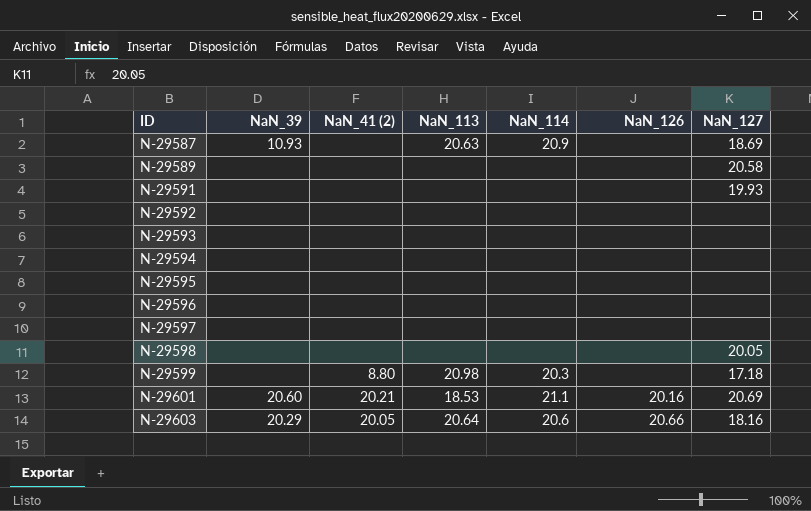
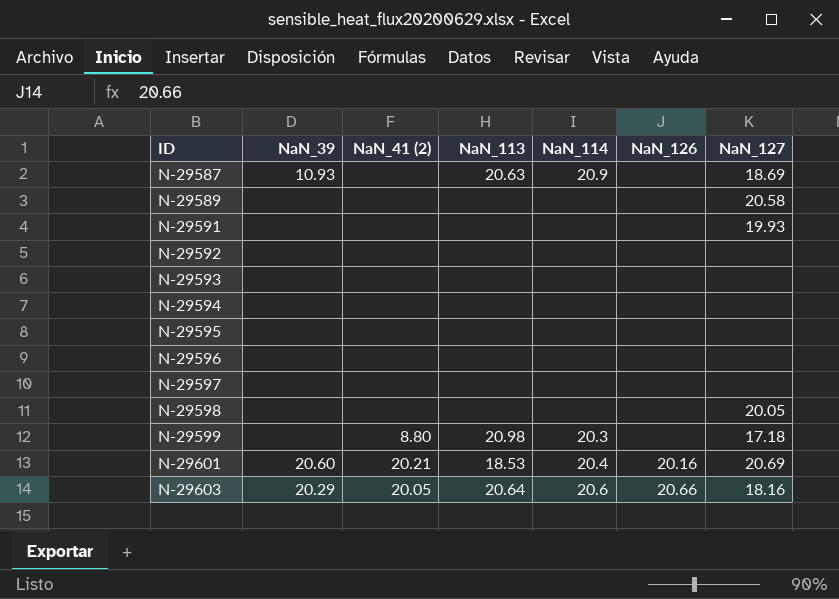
N-29601 | NaN_114: 21.1 -> 20.4

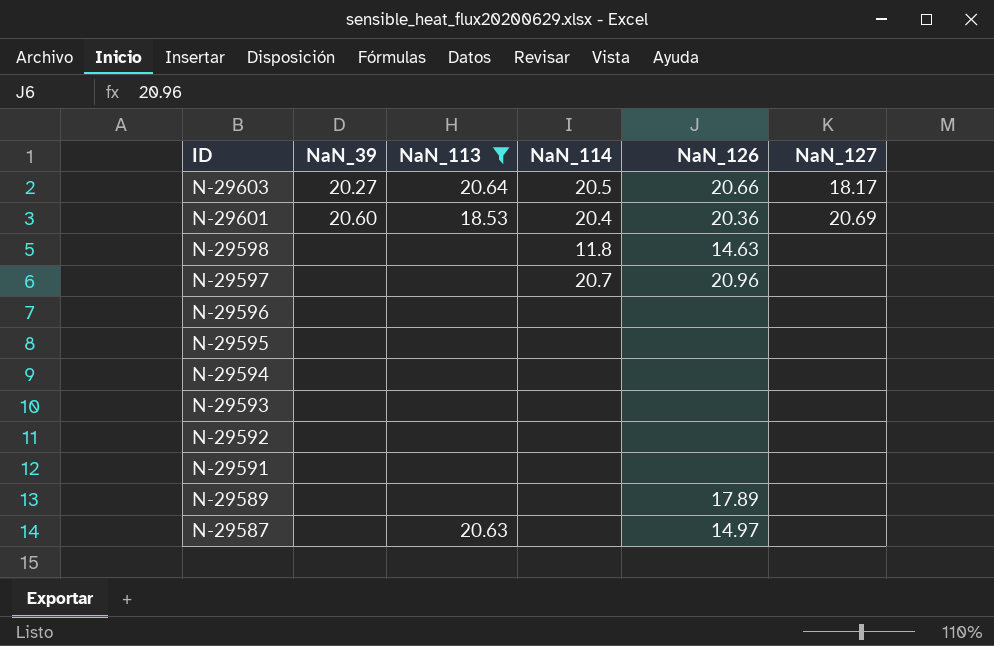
filter: none -> NaN_113 != 20.98
row order: ID ascending -> ID descending
column NaN_41 (2) | position: 3 -> none
N-29603 | NaN_39: 20.29 -> 20.27
N-29603 | NaN_114: 20.6 -> 20.5
N-29603 | NaN_127: 18.16 -> 18.17
N-29601 | NaN_126: 20.16 -> 20.36
N-29598 | NaN_114: none -> 11.8
N-29598 | NaN_126: none -> 14.63
N-29598 | NaN_127: 20.05 -> none
N-29597 | NaN_114: none -> 20.7
N-29597 | NaN_126: none -> 20.96
N-29591 | NaN_127: 19.93 -> none
N-29589 | NaN_126: none -> 17.89
N-29589 | NaN_127: 20.58 -> none
N-29587 | NaN_39: 10.93 -> none
N-29587 | NaN_114: 20.9 -> none
N-29587 | NaN_126: none -> 14.97
N-29587 | NaN_127: 18.69 -> none

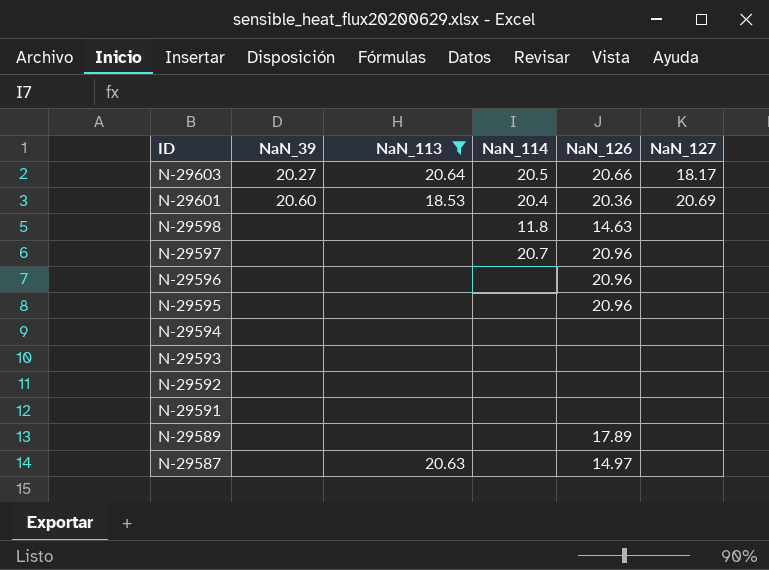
N-29596 | NaN_126: none -> 20.96
N-29595 | NaN_126: none -> 20.96

